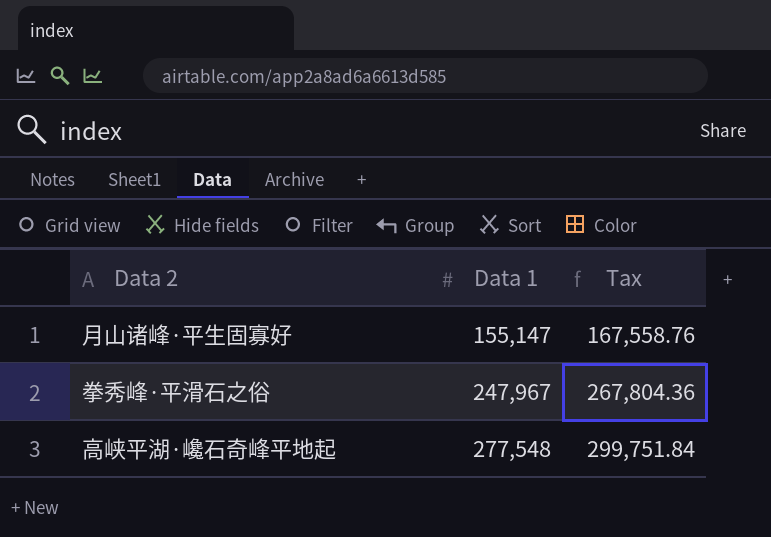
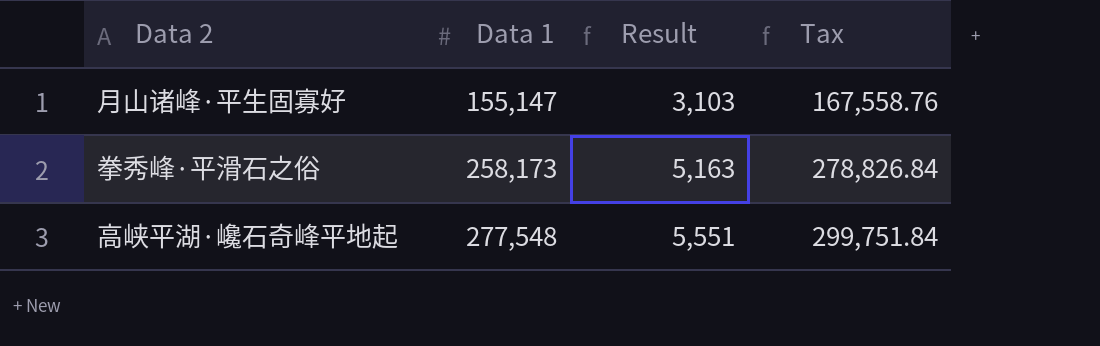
column Result | formula: none -> [Data 1] * 0.02
拳秀峰·平滑石之俗 | Data 1: 247,967 -> 258,173
拳秀峰·平滑石之俗 | Tax: 267,804.36 -> 278,826.84

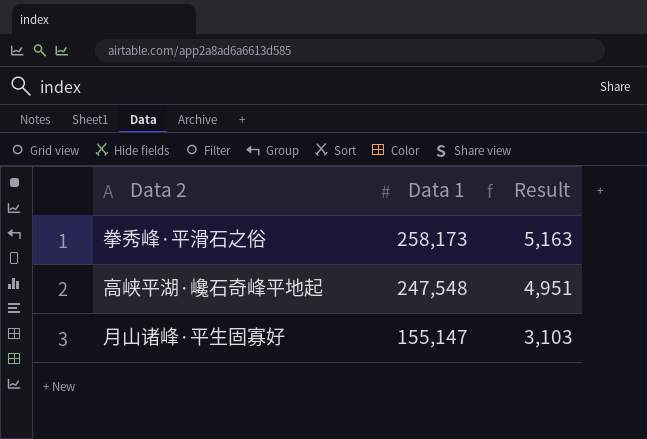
row order: Data 1 ascending -> Data 1 descending
column Tax | formula: [Data 1] * 1.08 -> none
高峡平湖·巉石奇峰平地起 | Data 1: 277,548 -> 247,548
高峡平湖·巉石奇峰平地起 | Result: 5,551 -> 4,951

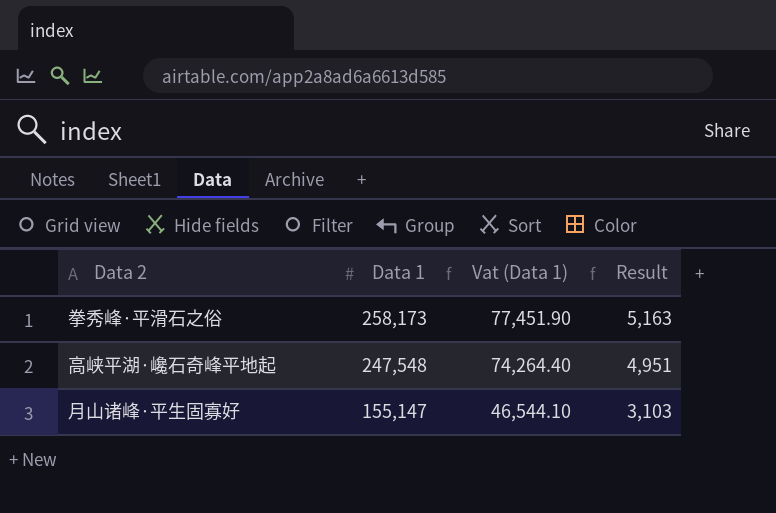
column Vat (Data 1) | formula: none -> [Data 1] * 0.3

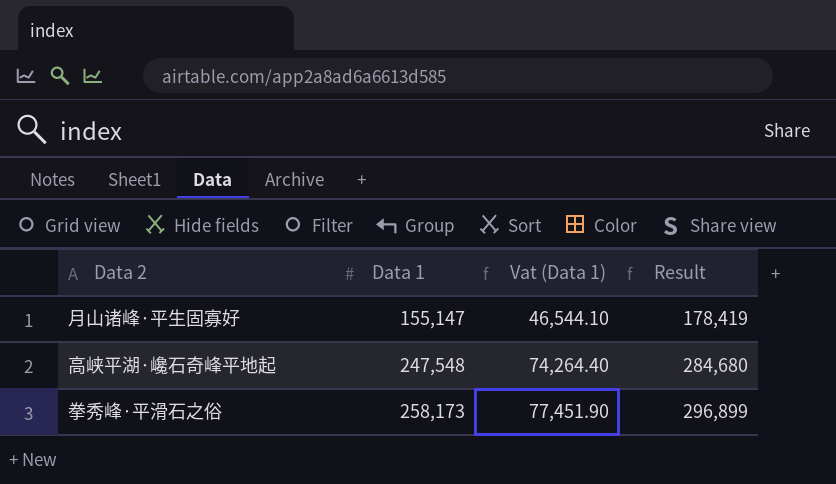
row order: Data 1 descending -> Data 1 ascending
column Result | formula: [Data 1] * 0.02 -> [Data 1] * 1.15

